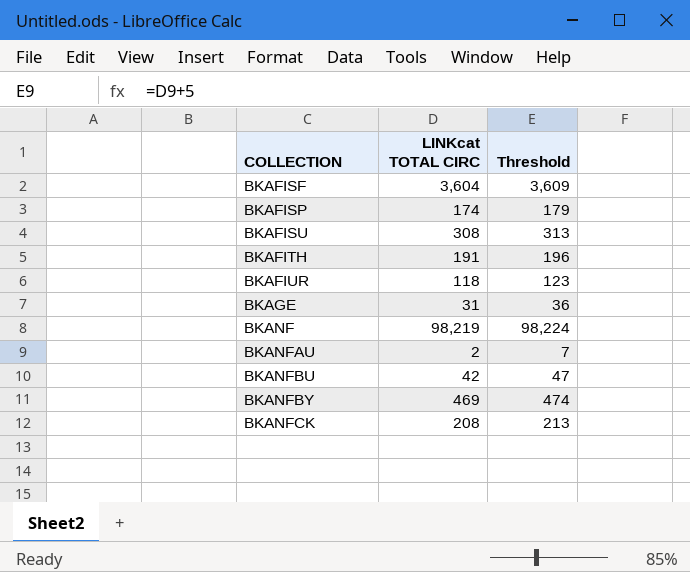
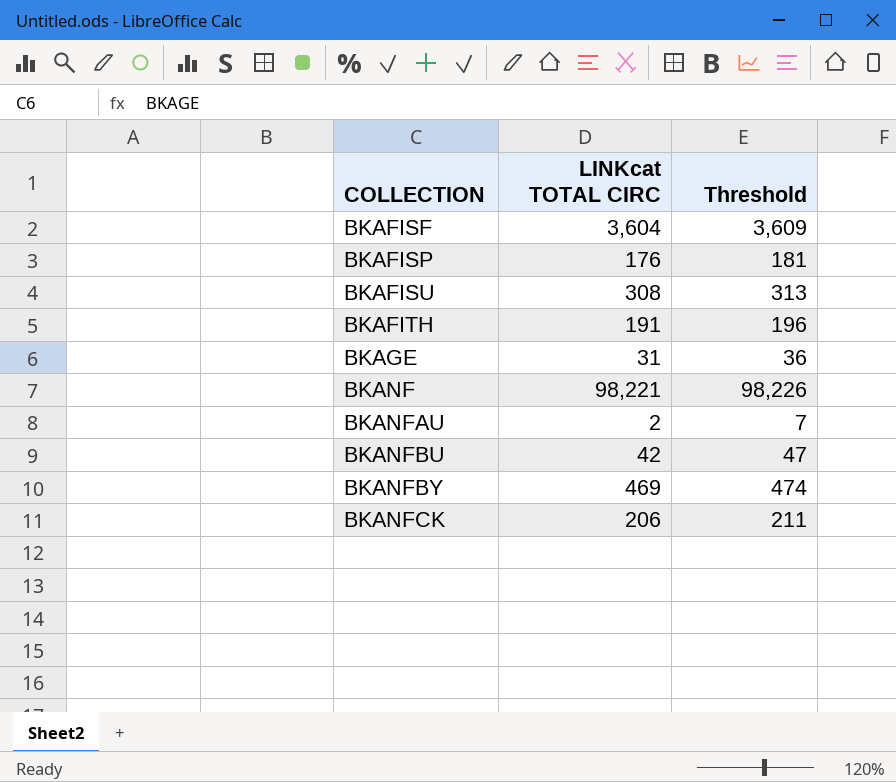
row BKAFIUR: 118 | 123 -> none
BKAFISP | LINKcat TOTAL CIRC: 174 -> 176
BKAFISP | Threshold: 179 -> 181
BKANF | LINKcat TOTAL CIRC: 98,219 -> 98,221
BKANF | Threshold: 98,224 -> 98,226
BKANFCK | LINKcat TOTAL CIRC: 208 -> 206
BKANFCK | Threshold: 213 -> 211

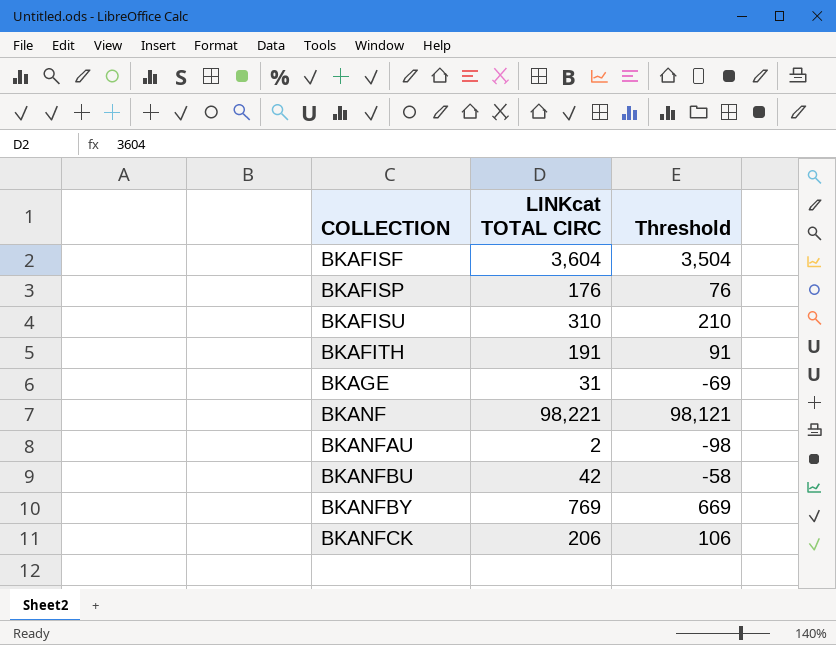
column Threshold | formula: [LINKcat TOTAL CIRC] + 5 -> [LINKcat TOTAL CIRC] - 100
BKAFISU | LINKcat TOTAL CIRC: 308 -> 310
BKANFBY | LINKcat TOTAL CIRC: 469 -> 769

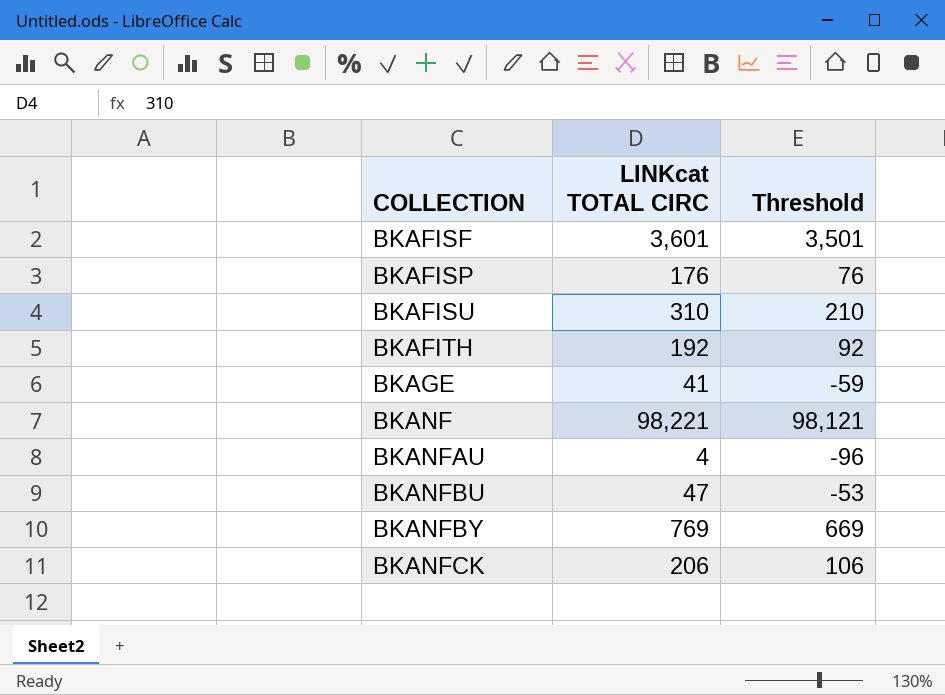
BKAFISF | LINKcat TOTAL CIRC: 3,604 -> 3,601
BKAFISF | Threshold: 3,504 -> 3,501
BKAFITH | LINKcat TOTAL CIRC: 191 -> 192
BKAFITH | Threshold: 91 -> 92
BKAGE | LINKcat TOTAL CIRC: 31 -> 41
BKAGE | Threshold: -69 -> -59
BKANFAU | LINKcat TOTAL CIRC: 2 -> 4
BKANFAU | Threshold: -98 -> -96
BKANFBU | LINKcat TOTAL CIRC: 42 -> 47
BKANFBU | Threshold: -58 -> -53

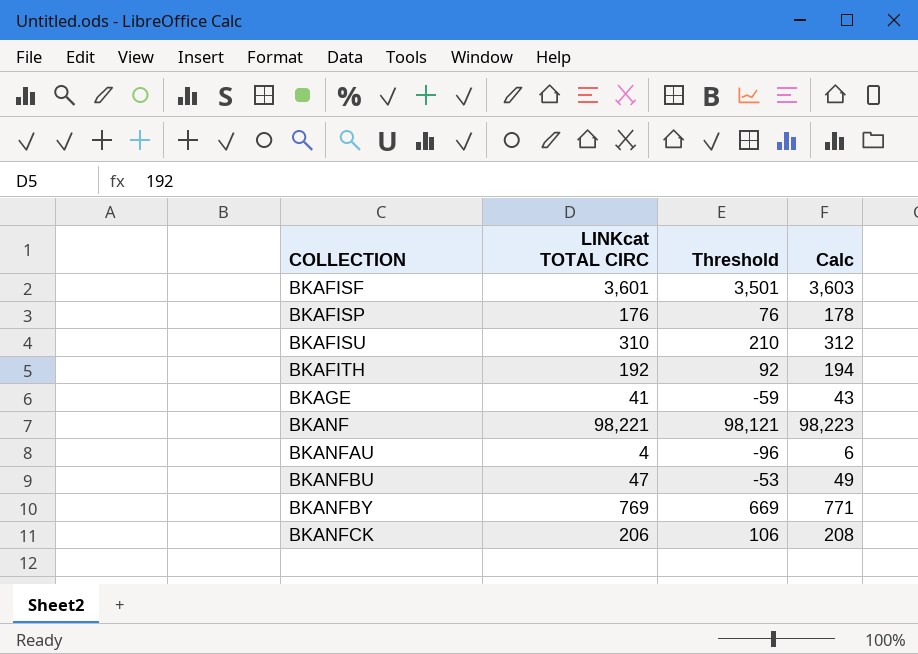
column Calc | formula: none -> [LINKcat TOTAL CIRC] + 2

